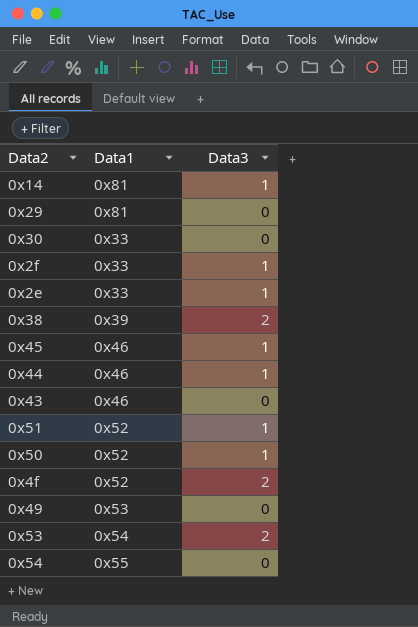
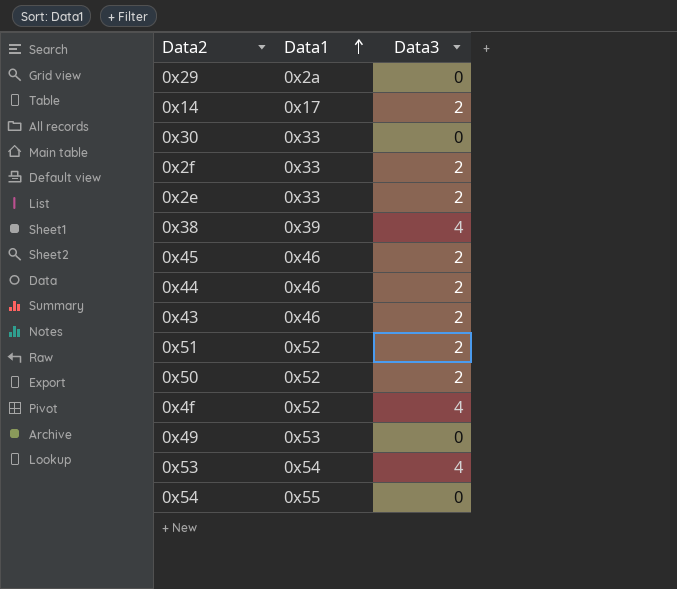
row order: none -> Data1 ascending
0x29 | Data1: 0x81 -> 0x2a
0x14 | Data1: 0x81 -> 0x17
0x14 | Data3: 1 -> 2
0x2f | Data3: 1 -> 2
0x2e | Data3: 1 -> 2
0x38 | Data3: 2 -> 4
0x45 | Data3: 1 -> 2
0x44 | Data3: 1 -> 2
0x43 | Data3: 0 -> 2
0x51 | Data3: 1 -> 2
0x50 | Data3: 1 -> 2
0x4f | Data3: 2 -> 4
0x53 | Data3: 2 -> 4

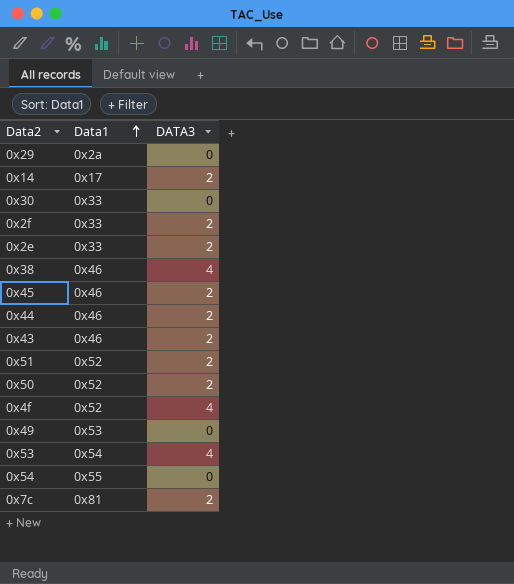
column name: Data3 -> DATA3
0x38 | Data1: 0x39 -> 0x46
row 0x7c: none -> 0x81 | 2

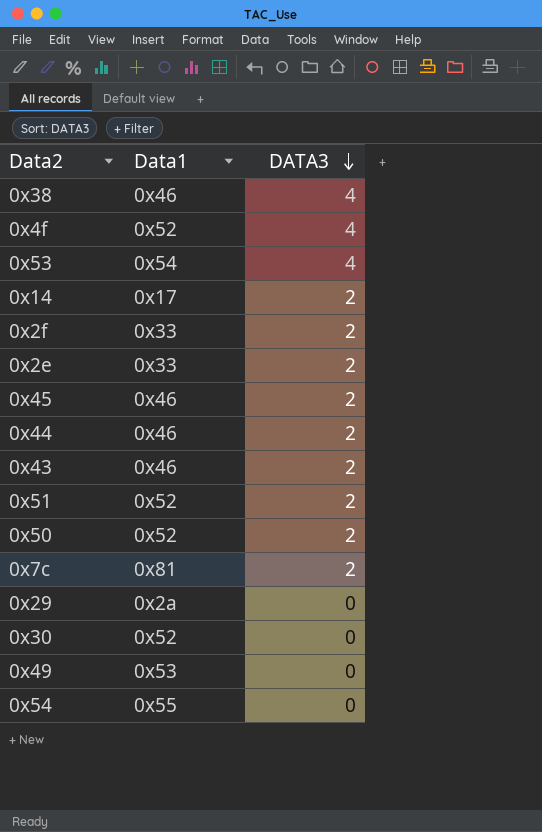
row order: Data1 ascending -> DATA3 descending
0x30 | Data1: 0x33 -> 0x52

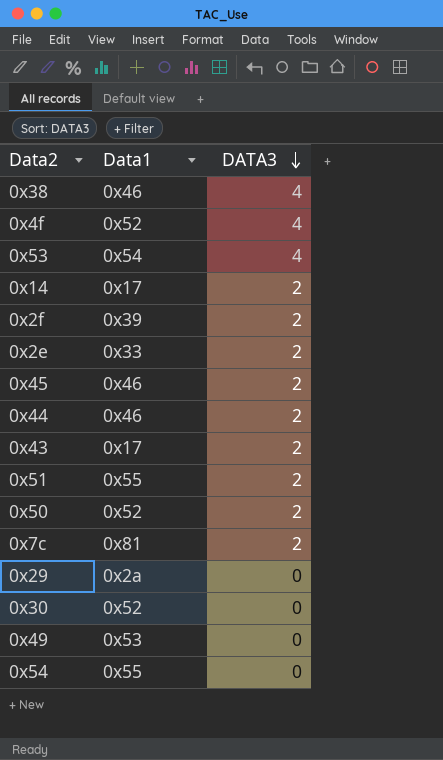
0x2f | Data1: 0x33 -> 0x39
0x43 | Data1: 0x46 -> 0x17
0x51 | Data1: 0x52 -> 0x55

